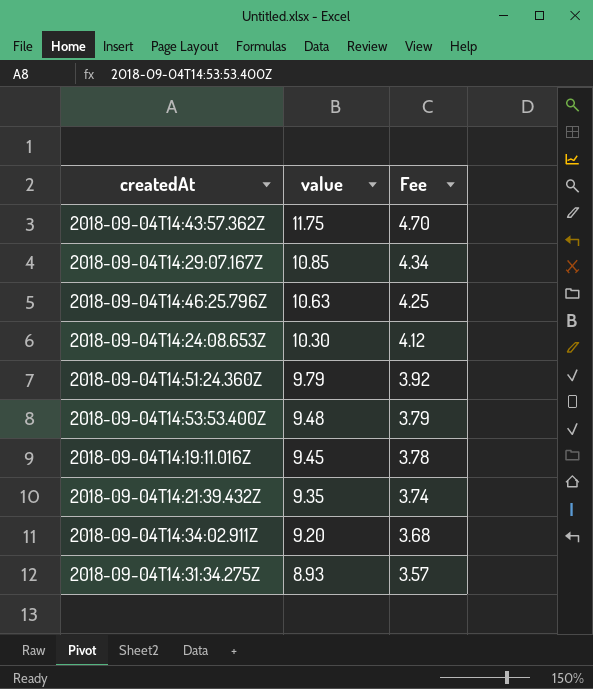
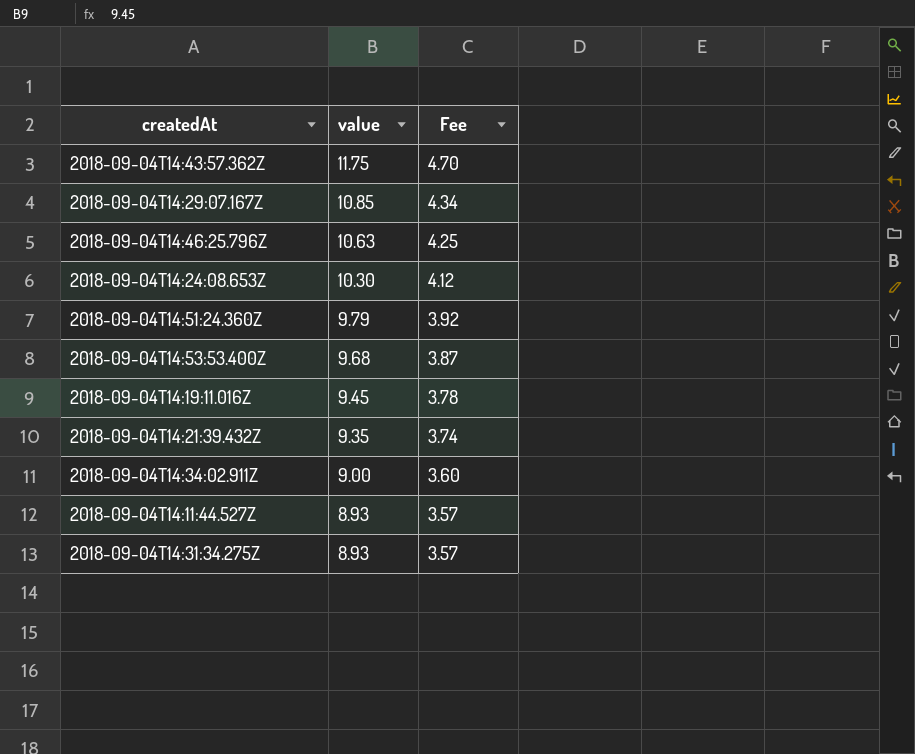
2018-09-04T14:53:53.400Z | value: 9.48 -> 9.68
2018-09-04T14:53:53.400Z | Fee: 3.79 -> 3.87
2018-09-04T14:34:02.911Z | value: 9.20 -> 9.00
2018-09-04T14:34:02.911Z | Fee: 3.68 -> 3.60
row 2018-09-04T14:11:44.527Z: none -> 8.93 | 3.57

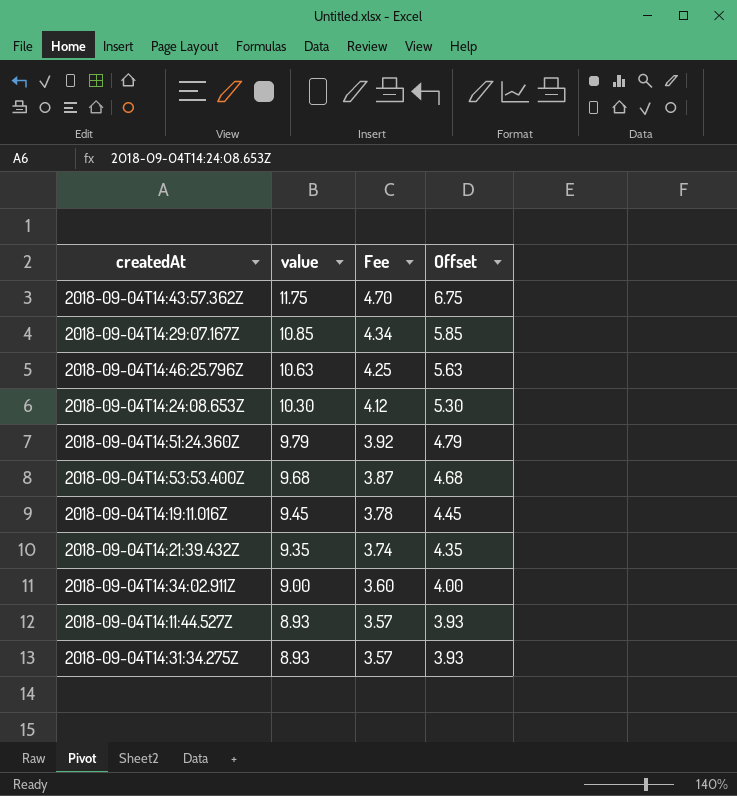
column Offset | formula: none -> [value] - 5

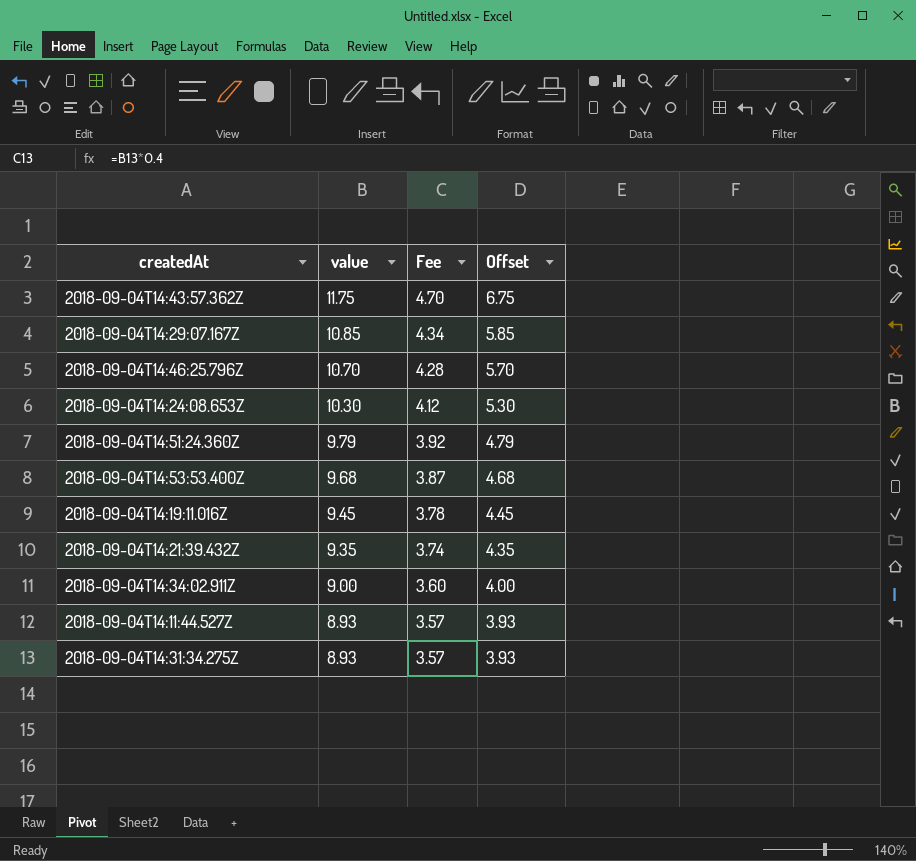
2018-09-04T14:46:25.796Z | value: 10.63 -> 10.70
2018-09-04T14:46:25.796Z | Fee: 4.25 -> 4.28
2018-09-04T14:46:25.796Z | Offset: 5.63 -> 5.70

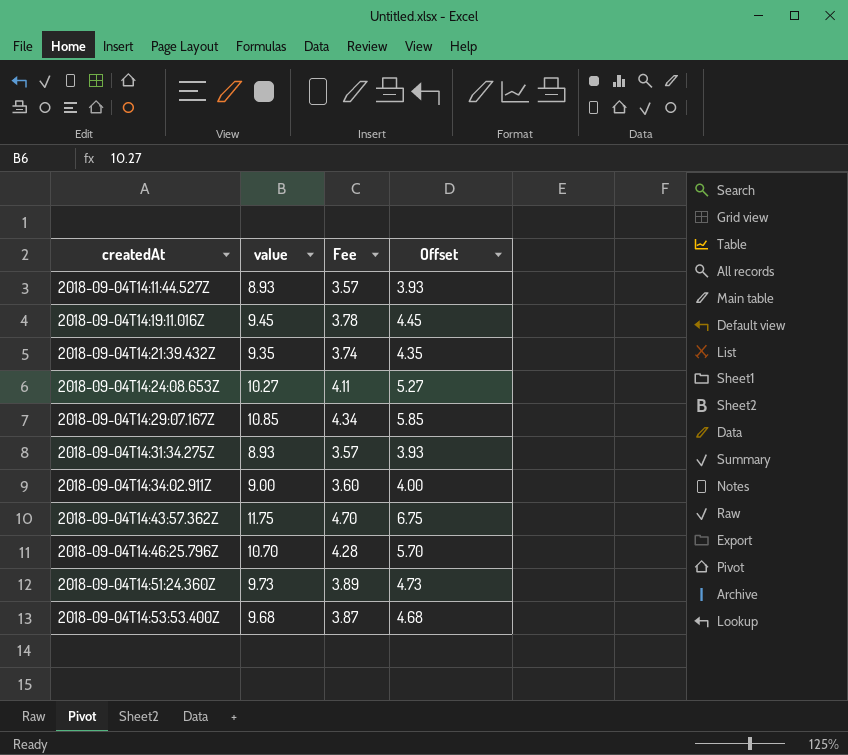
row order: value descending -> createdAt ascending
2018-09-04T14:24:08.653Z | value: 10.30 -> 10.27
2018-09-04T14:24:08.653Z | Fee: 4.12 -> 4.11
2018-09-04T14:24:08.653Z | Offset: 5.30 -> 5.27
2018-09-04T14:51:24.360Z | value: 9.79 -> 9.73
2018-09-04T14:51:24.360Z | Fee: 3.92 -> 3.89
2018-09-04T14:51:24.360Z | Offset: 4.79 -> 4.73

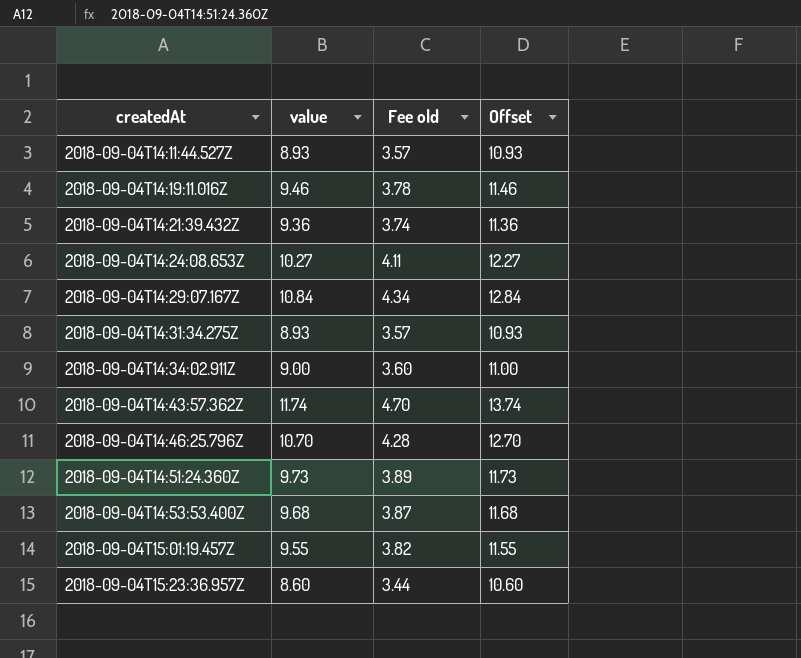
column name: Fee -> Fee old
column Offset | formula: [value] - 5 -> [value] + 2
2018-09-04T14:19:11.016Z | value: 9.45 -> 9.46
2018-09-04T14:21:39.432Z | value: 9.35 -> 9.36
2018-09-04T14:29:07.167Z | value: 10.85 -> 10.84
2018-09-04T14:43:57.362Z | value: 11.75 -> 11.74
row 2018-09-04T15:01:19.457Z: none -> 9.55 | 3.82 | 11.55
row 2018-09-04T15:23:36.957Z: none -> 8.60 | 3.44 | 10.60

